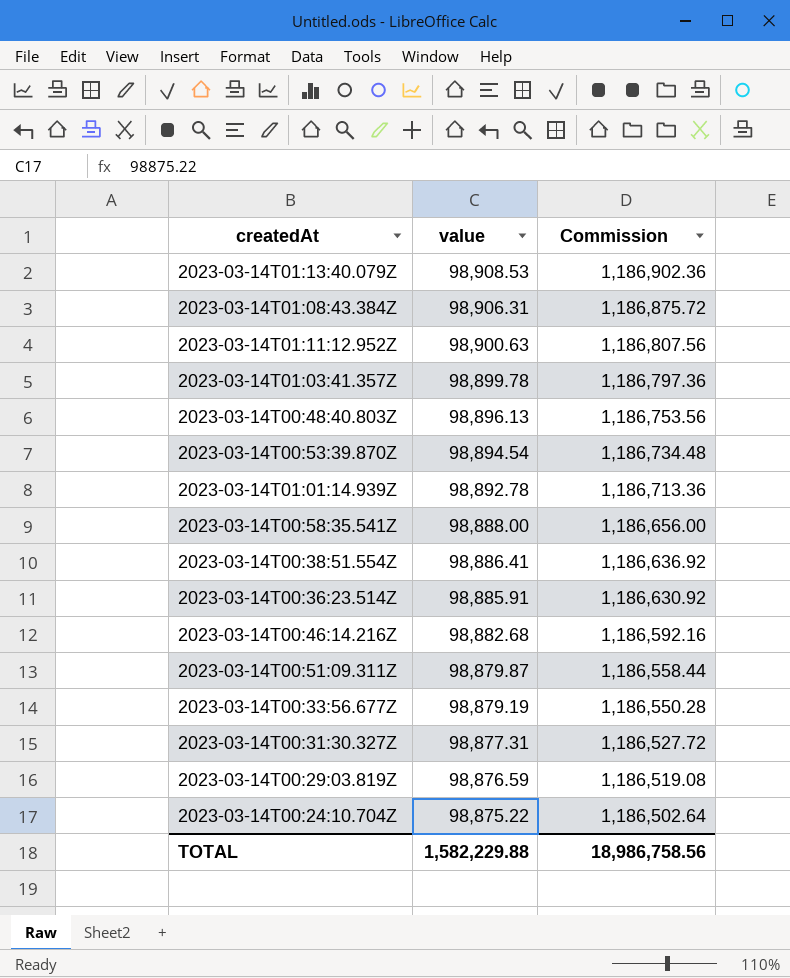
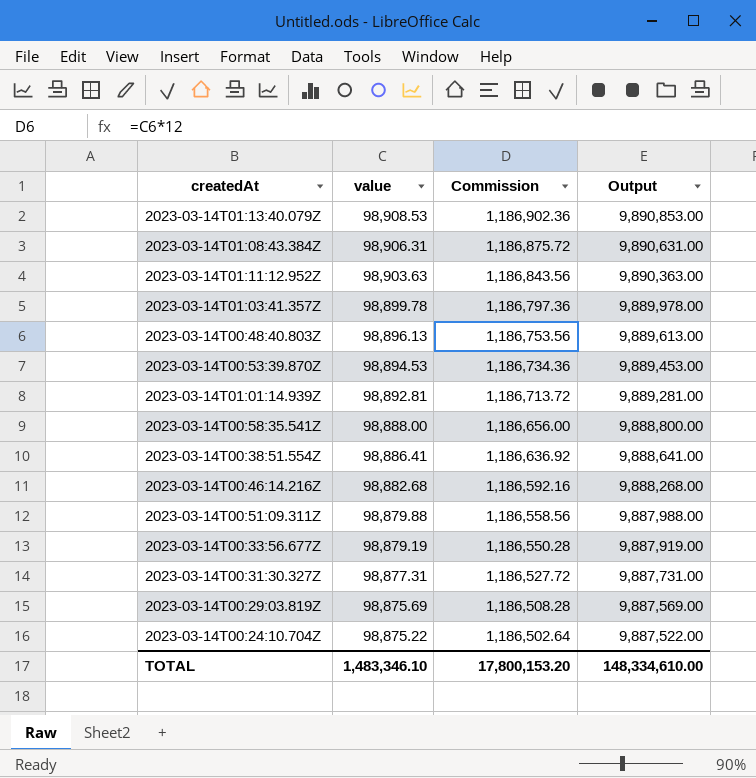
column Output | formula: none -> [value] * 100
row 2023-03-14T00:36:23.514Z: 98,885.91 | 1,186,630.92 -> none
2023-03-14T01:11:12.952Z | value: 98,900.63 -> 98,903.63
2023-03-14T01:11:12.952Z | Commission: 1,186,807.56 -> 1,186,843.56
2023-03-14T00:53:39.870Z | value: 98,894.54 -> 98,894.53
2023-03-14T00:53:39.870Z | Commission: 1,186,734.48 -> 1,186,734.36
2023-03-14T01:01:14.939Z | value: 98,892.78 -> 98,892.81
2023-03-14T01:01:14.939Z | Commission: 1,186,713.36 -> 1,186,713.72
2023-03-14T00:51:09.311Z | value: 98,879.87 -> 98,879.88
2023-03-14T00:51:09.311Z | Commission: 1,186,558.44 -> 1,186,558.56
2023-03-14T00:29:03.819Z | value: 98,876.59 -> 98,875.69
2023-03-14T00:29:03.819Z | Commission: 1,186,519.08 -> 1,186,508.28
TOTAL | value: 1,582,229.88 -> 1,483,346.10
TOTAL | Commission: 18,986,758.56 -> 17,800,153.20

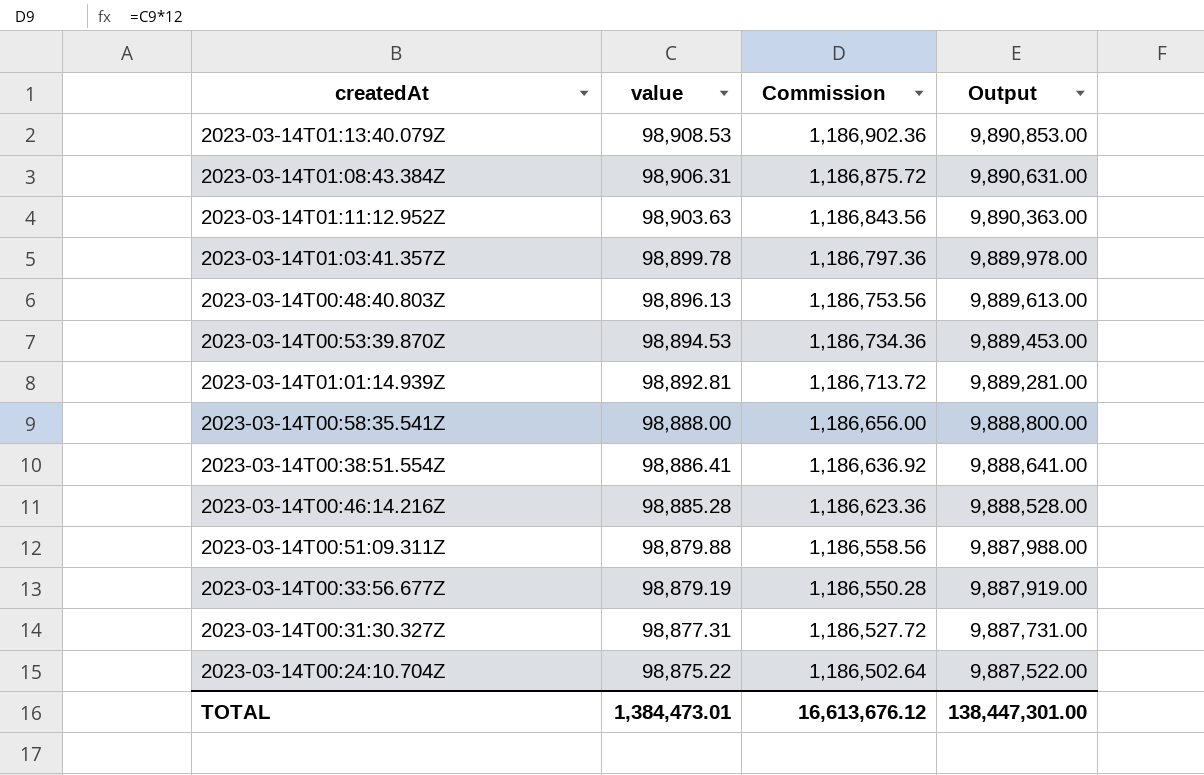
row 2023-03-14T00:29:03.819Z: 98,875.69 | 1,186,508.28 | 9,887,569.00 -> none
2023-03-14T00:46:14.216Z | value: 98,882.68 -> 98,885.28
2023-03-14T00:46:14.216Z | Commission: 1,186,592.16 -> 1,186,623.36
2023-03-14T00:46:14.216Z | Output: 9,888,268.00 -> 9,888,528.00
TOTAL | value: 1,483,346.10 -> 1,384,473.01
TOTAL | Commission: 17,800,153.20 -> 16,613,676.12
TOTAL | Output: 148,334,610.00 -> 138,447,301.00

